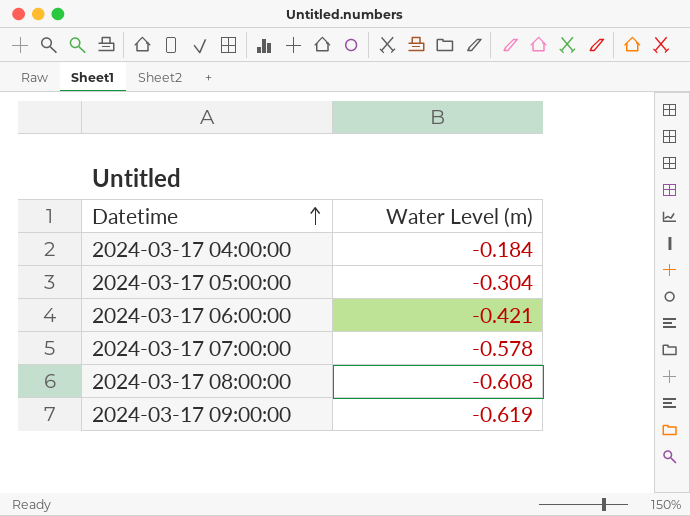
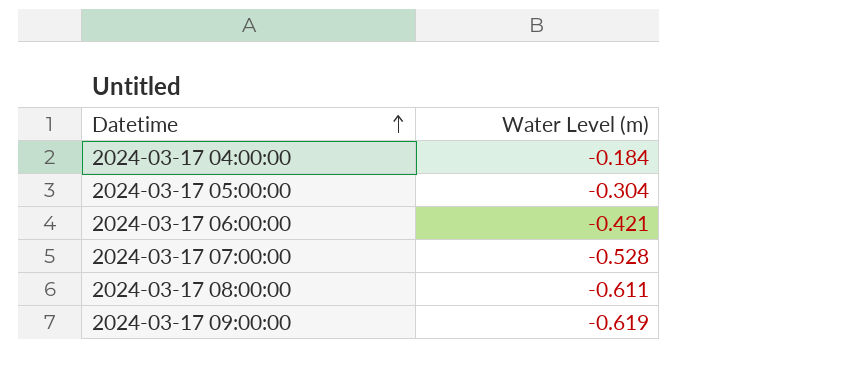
2024-03-17 07:00:00 | Water Level (m): -0.578 -> -0.528
2024-03-17 08:00:00 | Water Level (m): -0.608 -> -0.611

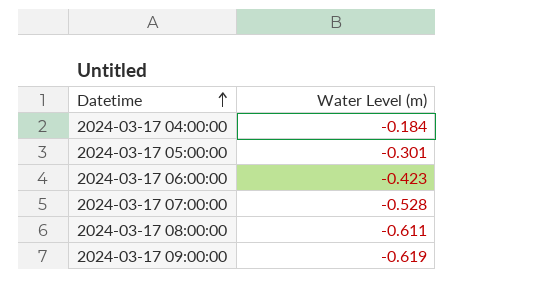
2024-03-17 05:00:00 | Water Level (m): -0.304 -> -0.301
2024-03-17 06:00:00 | Water Level (m): -0.421 -> -0.423

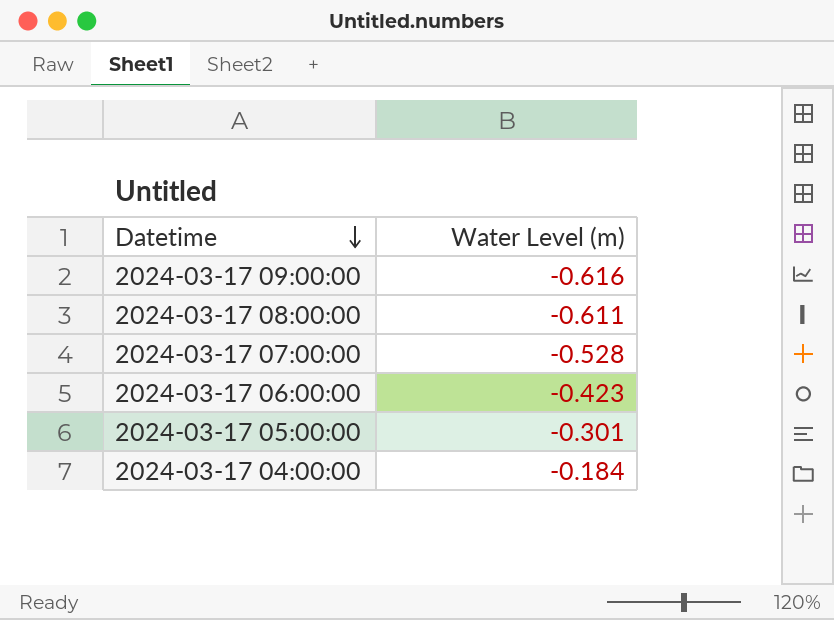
row order: Datetime ascending -> Datetime descending
2024-03-17 09:00:00 | Water Level (m): -0.619 -> -0.616

